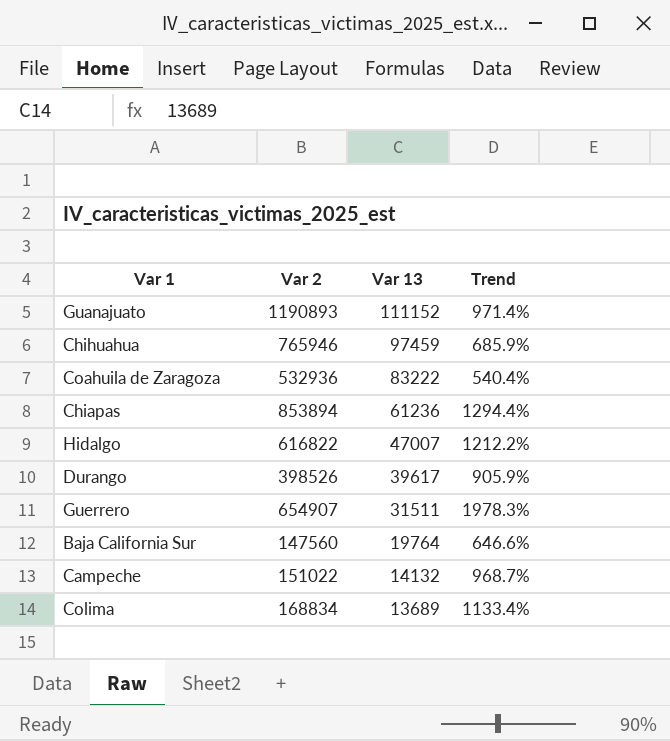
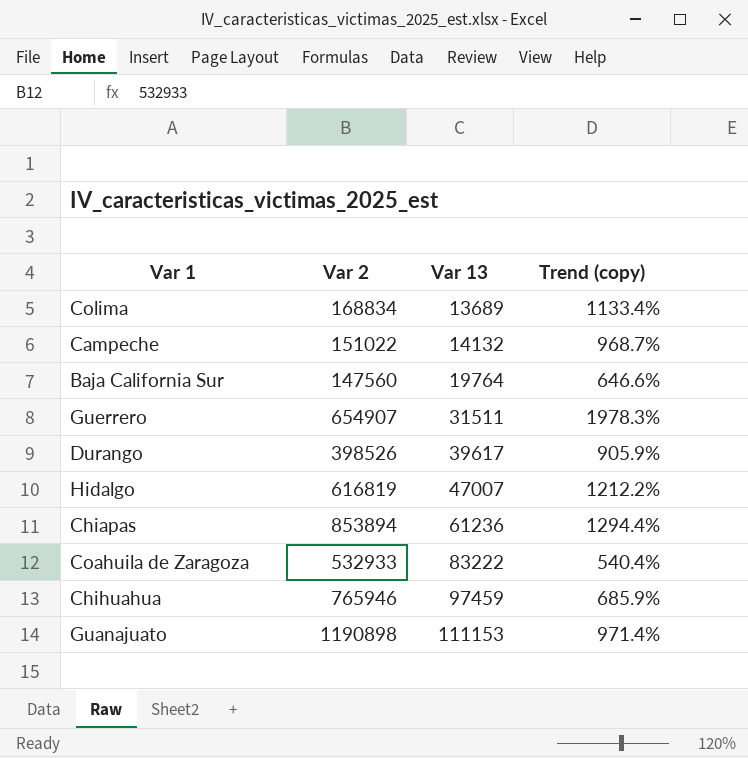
row order: Var 13 descending -> Var 13 ascending
column name: Trend -> Trend (copy)
Hidalgo | Var 2: 616822 -> 616819
Coahuila de Zaragoza | Var 2: 532936 -> 532933
Guanajuato | Var 2: 1190893 -> 1190898
Guanajuato | Var 13: 111152 -> 111153

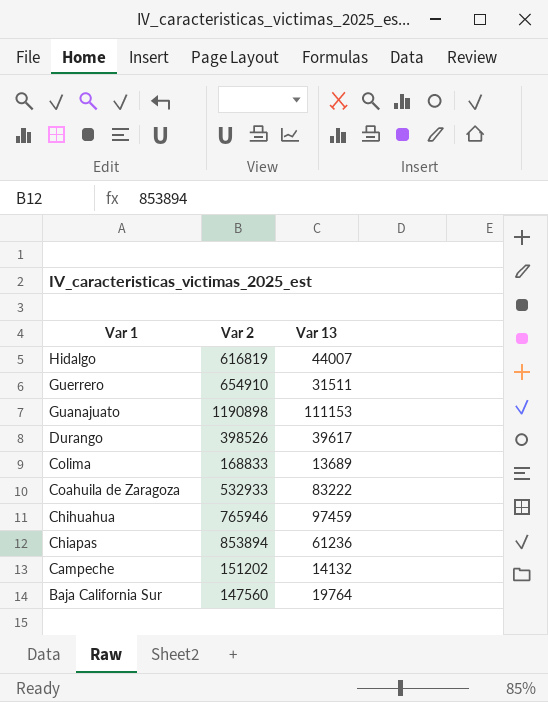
row order: Var 13 ascending -> Var 1 descending
column Trend (copy) | formula: ([Var 2] - [Var 13]) / [Var 13] -> none
Hidalgo | Var 13: 47007 -> 44007
Guerrero | Var 2: 654907 -> 654910
Colima | Var 2: 168834 -> 168833
Campeche | Var 2: 151022 -> 151202

